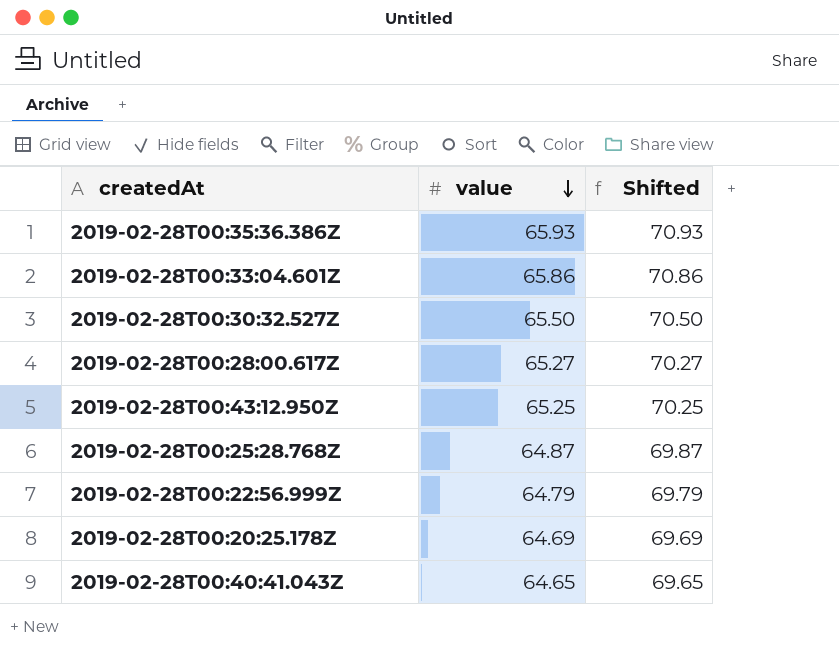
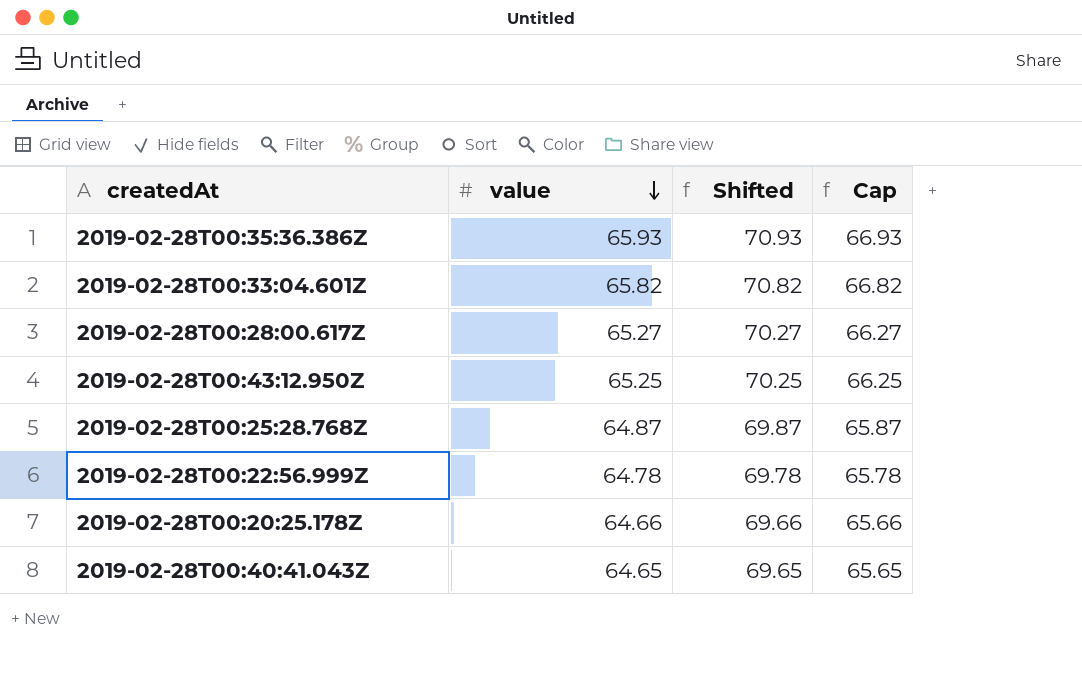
column Cap | formula: none -> [value] + 1
row 2019-02-28T00:30:32.527Z: 65.50 | 70.50 -> none
2019-02-28T00:33:04.601Z | value: 65.86 -> 65.82
2019-02-28T00:33:04.601Z | Shifted: 70.86 -> 70.82
2019-02-28T00:22:56.999Z | value: 64.79 -> 64.78
2019-02-28T00:22:56.999Z | Shifted: 69.79 -> 69.78
2019-02-28T00:20:25.178Z | value: 64.69 -> 64.66
2019-02-28T00:20:25.178Z | Shifted: 69.69 -> 69.66

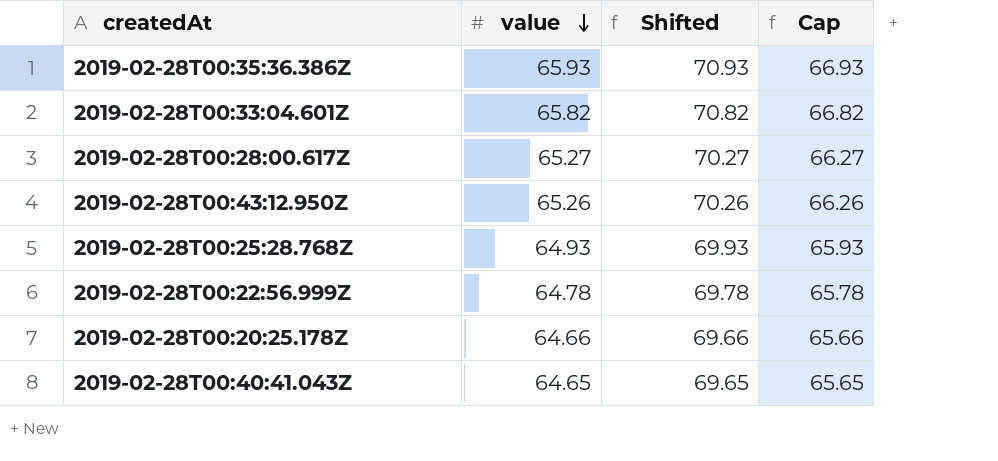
2019-02-28T00:43:12.950Z | value: 65.25 -> 65.26
2019-02-28T00:43:12.950Z | Shifted: 70.25 -> 70.26
2019-02-28T00:43:12.950Z | Cap: 66.25 -> 66.26
2019-02-28T00:25:28.768Z | value: 64.87 -> 64.93
2019-02-28T00:25:28.768Z | Shifted: 69.87 -> 69.93
2019-02-28T00:25:28.768Z | Cap: 65.87 -> 65.93

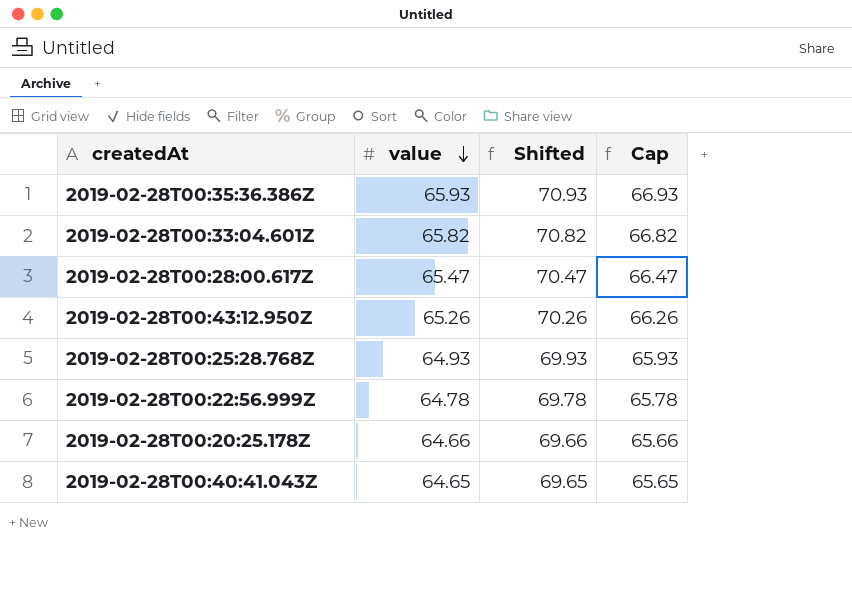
2019-02-28T00:28:00.617Z | value: 65.27 -> 65.47
2019-02-28T00:28:00.617Z | Shifted: 70.27 -> 70.47
2019-02-28T00:28:00.617Z | Cap: 66.27 -> 66.47

